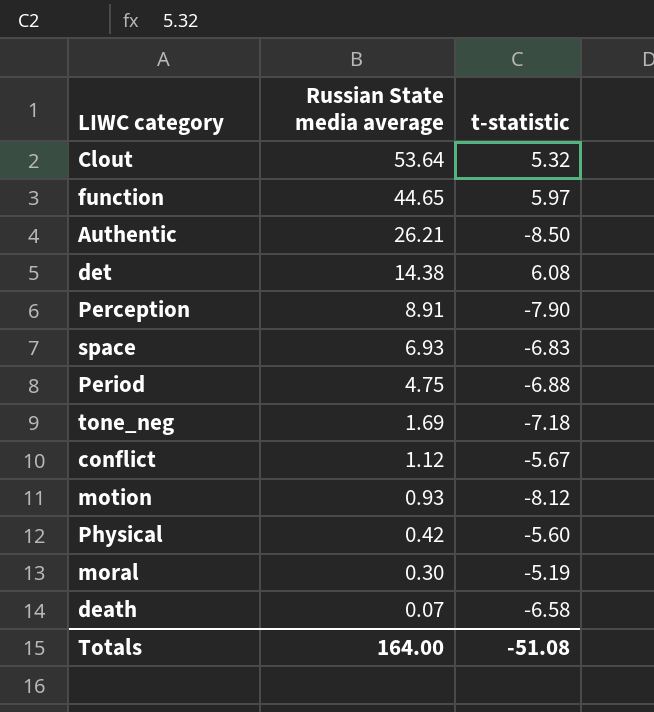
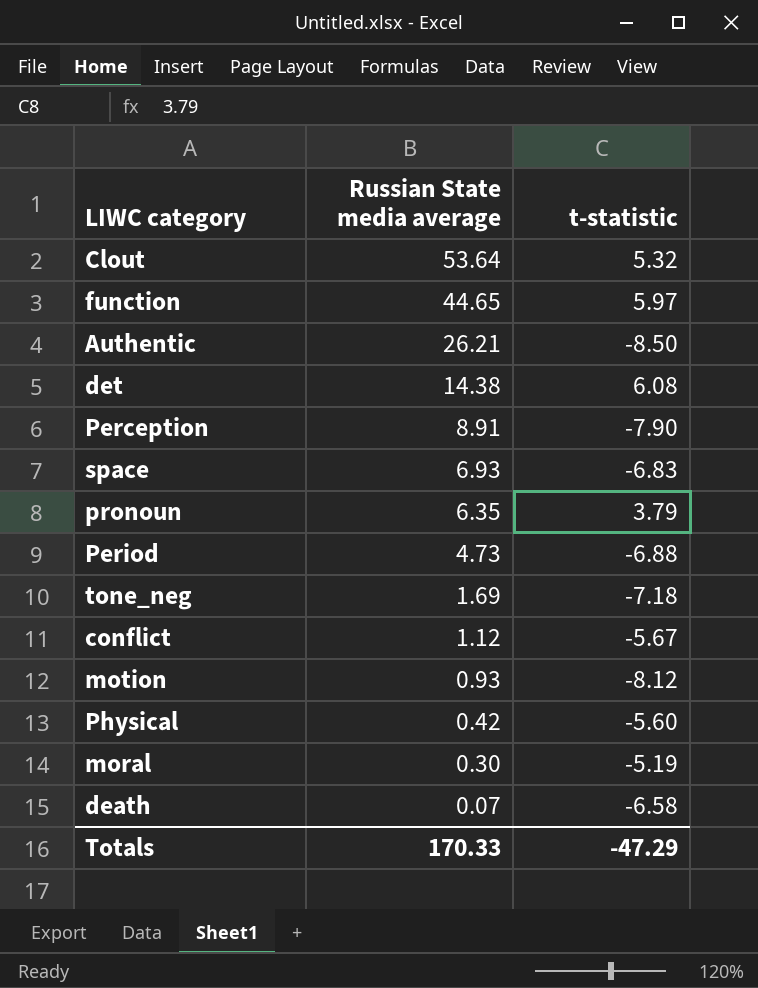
row pronoun: none -> 6.35 | 3.79
Period | Russian State media average: 4.75 -> 4.73
Totals | Russian State media average: 164.00 -> 170.33
Totals | t-statistic: -51.08 -> -47.29

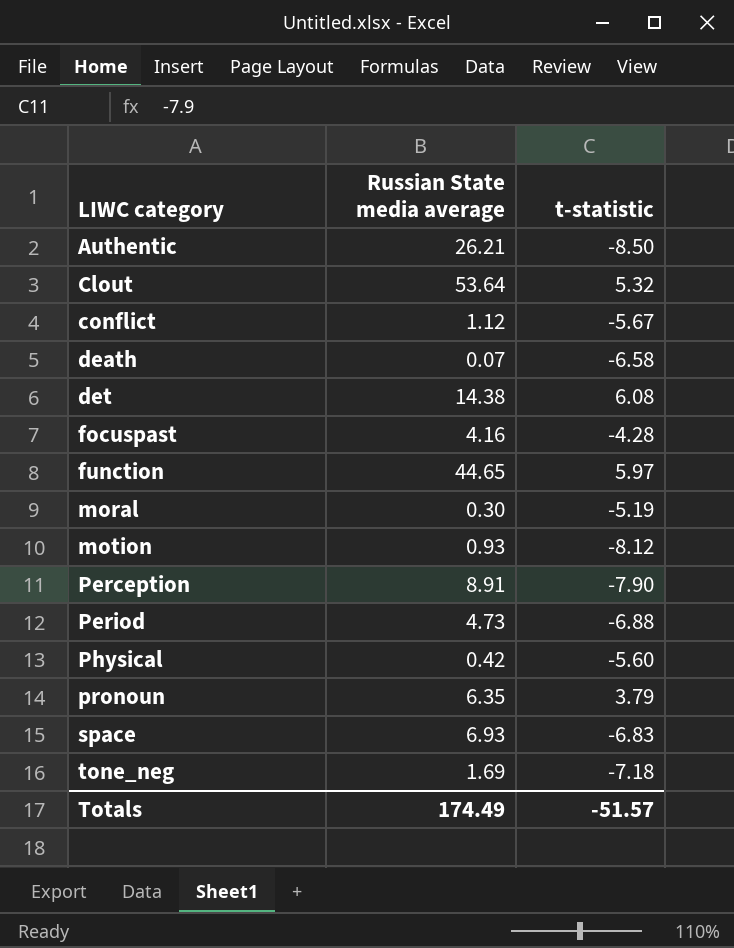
row order: Russian State media average descending -> LIWC category ascending
row focuspast: none -> 4.16 | -4.28
Totals | Russian State media average: 170.33 -> 174.49
Totals | t-statistic: -47.29 -> -51.57

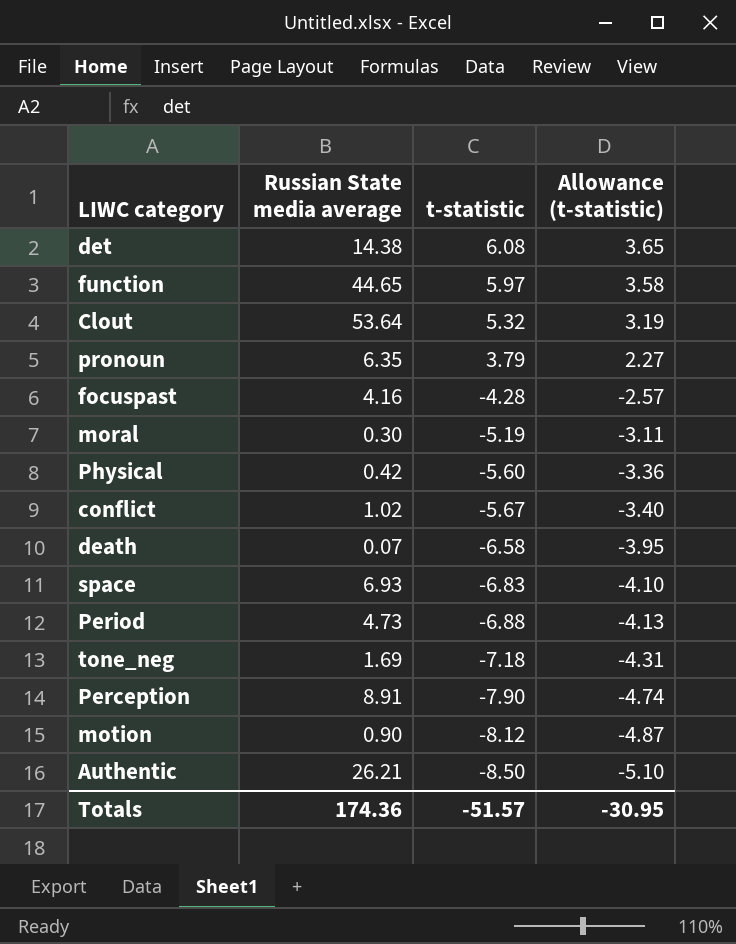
row order: LIWC category ascending -> t-statistic descending
column Allowance (t-statistic) | formula: none -> [t-statistic] * 0.6
conflict | Russian State media average: 1.12 -> 1.02
motion | Russian State media average: 0.93 -> 0.90
Totals | Russian State media average: 174.49 -> 174.36

